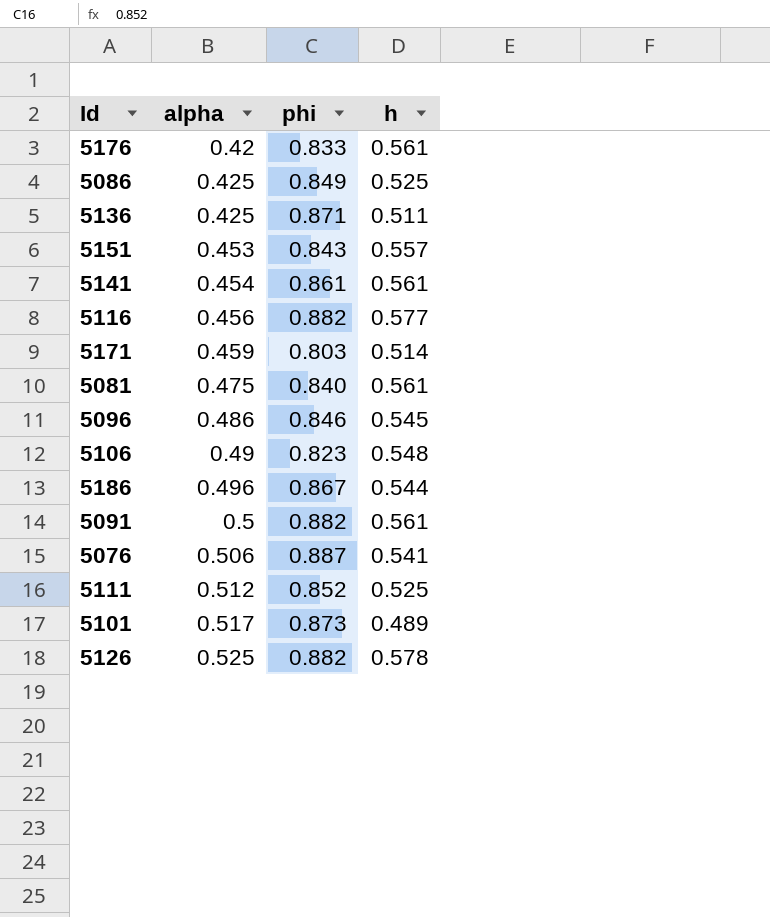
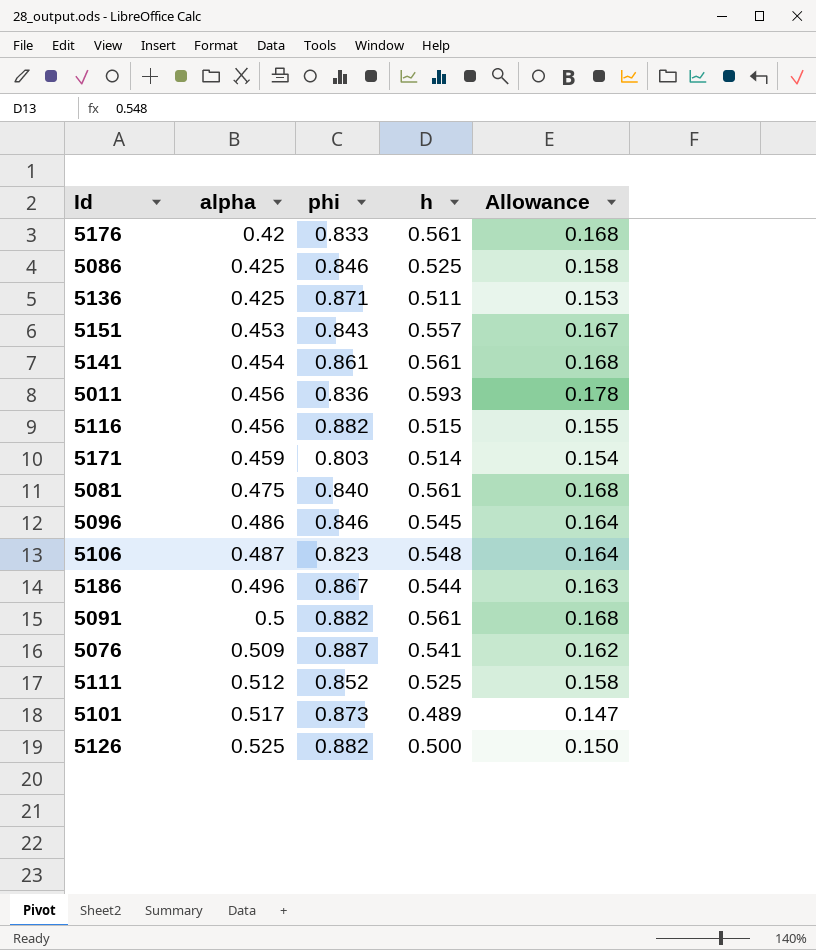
column Allowance | formula: none -> [h] * 0.3
5086 | phi: 0.849 -> 0.846
row 5011: none -> 0.456 | 0.836 | 0.593 | 0.178
5116 | h: 0.577 -> 0.515
5106 | alpha: 0.49 -> 0.487
5076 | alpha: 0.506 -> 0.509
5126 | h: 0.578 -> 0.500

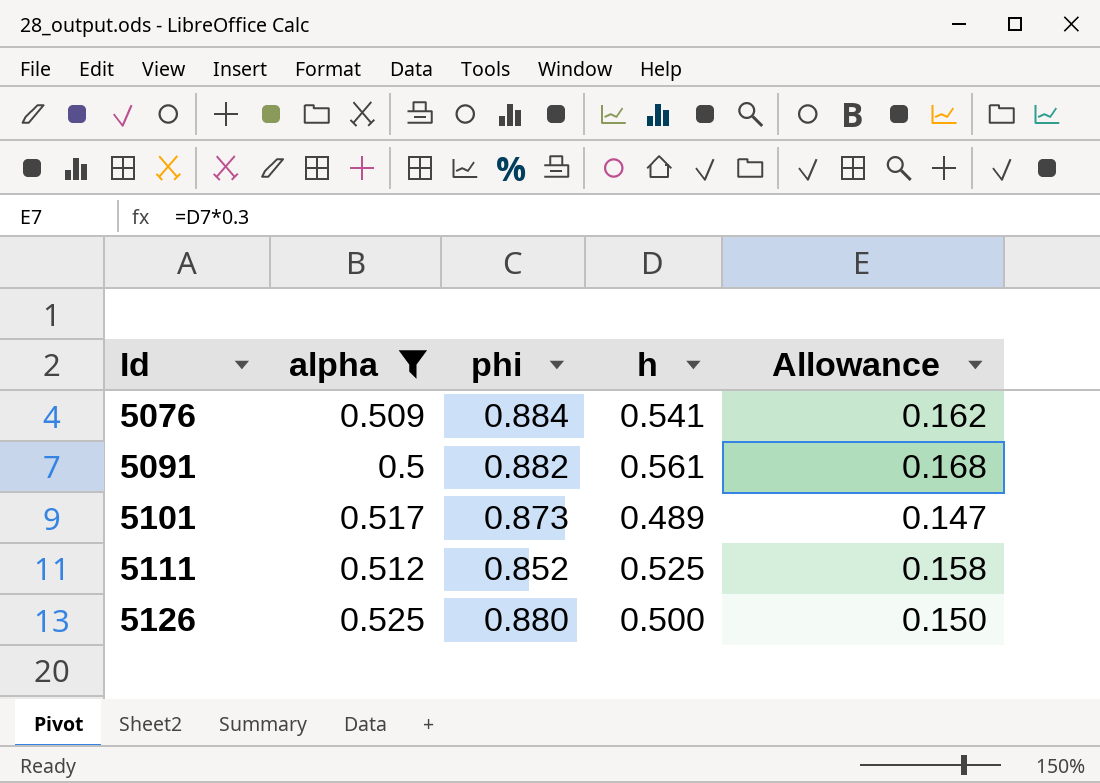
filter: none -> alpha >= 0.5
row order: alpha ascending -> Id ascending
5076 | phi: 0.887 -> 0.884
5126 | phi: 0.882 -> 0.880

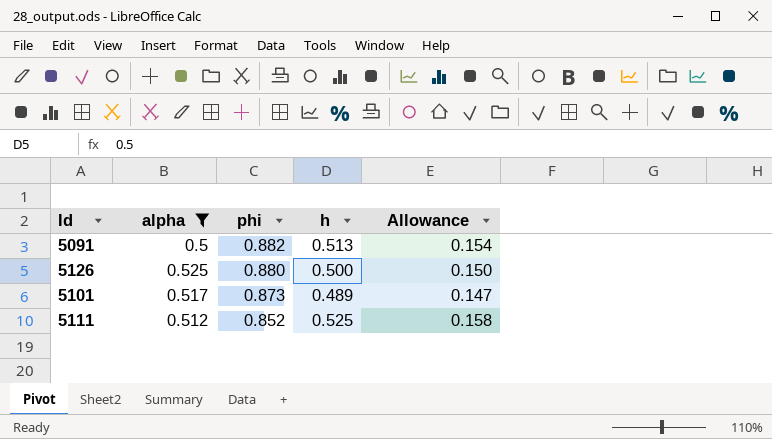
row order: Id ascending -> phi descending
row 5076: 0.509 | 0.884 | 0.541 | 0.162 -> none
5091 | h: 0.561 -> 0.513
5091 | Allowance: 0.168 -> 0.154

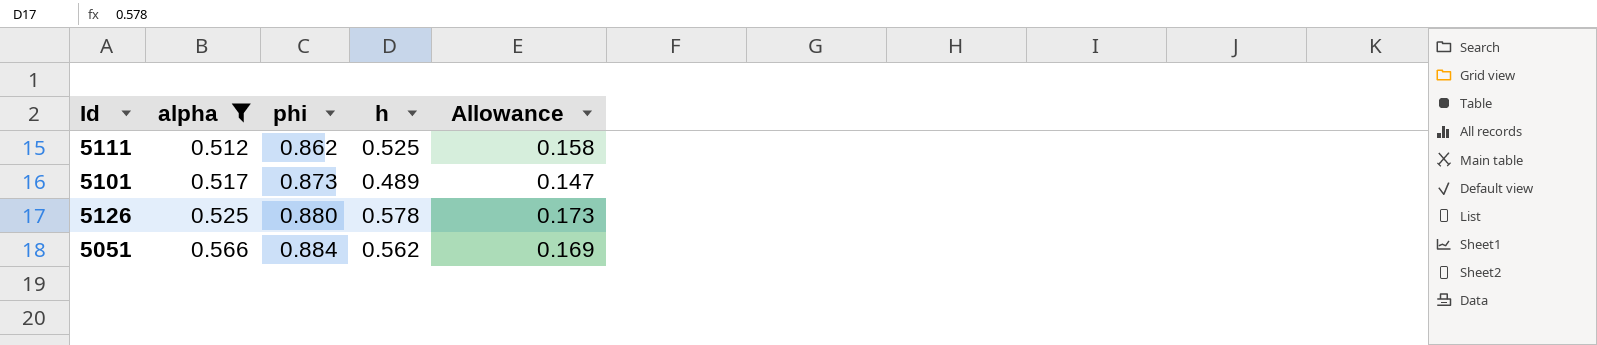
row order: phi descending -> alpha ascending
row 5091: 0.5 | 0.882 | 0.513 | 0.154 -> none
5111 | phi: 0.852 -> 0.862
5126 | h: 0.500 -> 0.578
5126 | Allowance: 0.150 -> 0.173
row 5051: none -> 0.566 | 0.884 | 0.562 | 0.169

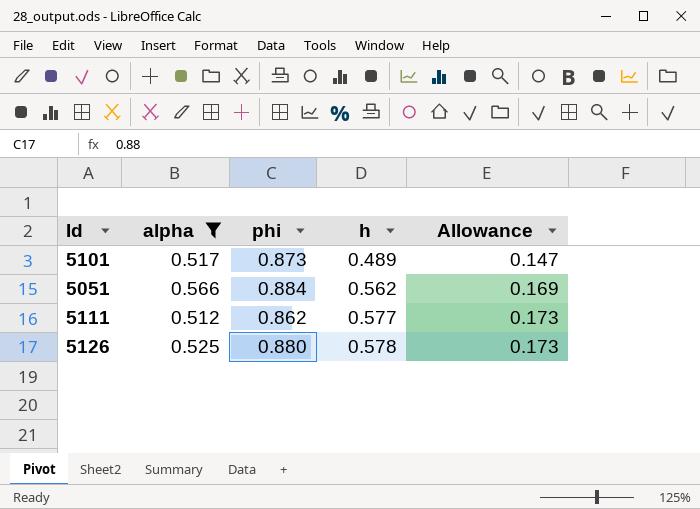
row order: alpha ascending -> h ascending
5111 | h: 0.525 -> 0.577
5111 | Allowance: 0.158 -> 0.173

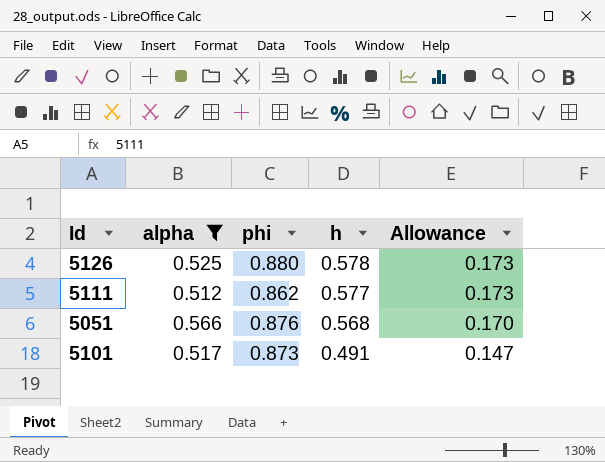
row order: h ascending -> h descending
5051 | phi: 0.884 -> 0.876
5051 | h: 0.562 -> 0.568
5051 | Allowance: 0.169 -> 0.170
5101 | h: 0.489 -> 0.491

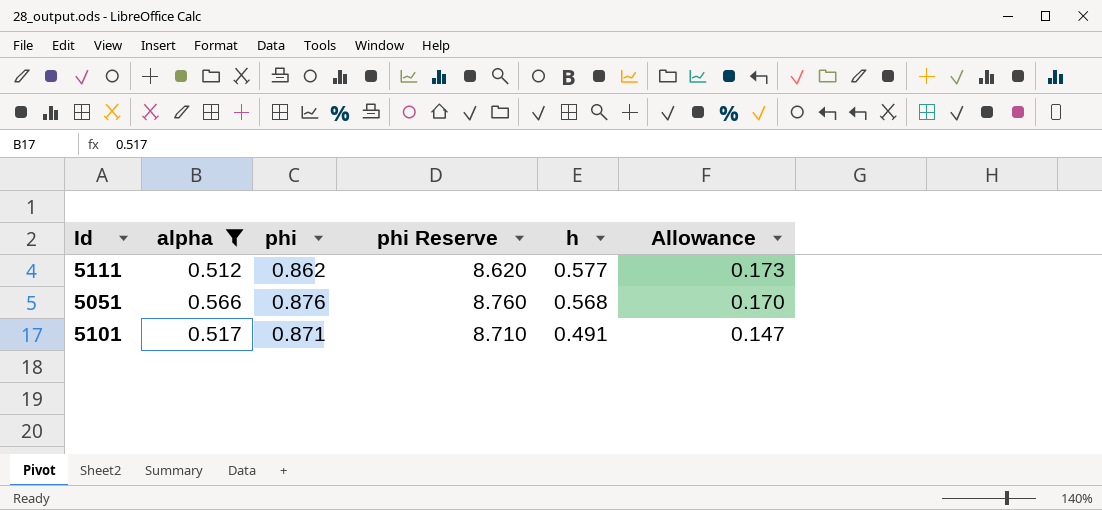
column phi Reserve | formula: none -> [phi] * 10
row 5126: 0.525 | 0.880 | 0.578 | 0.173 -> none
5101 | phi: 0.873 -> 0.871

